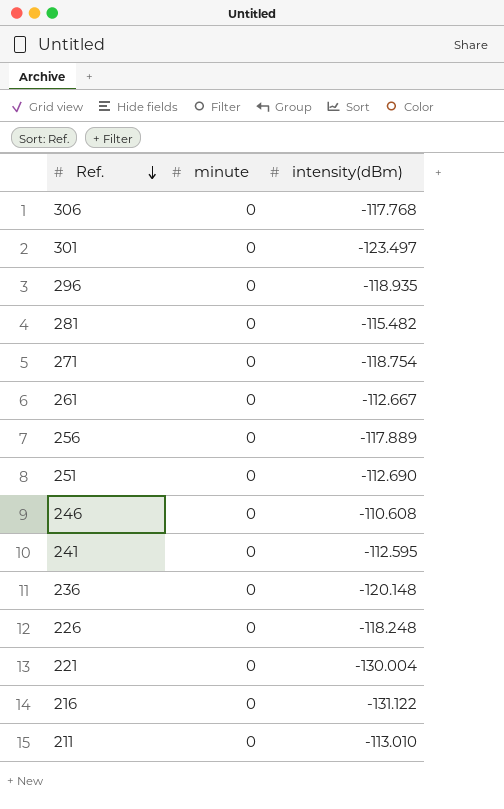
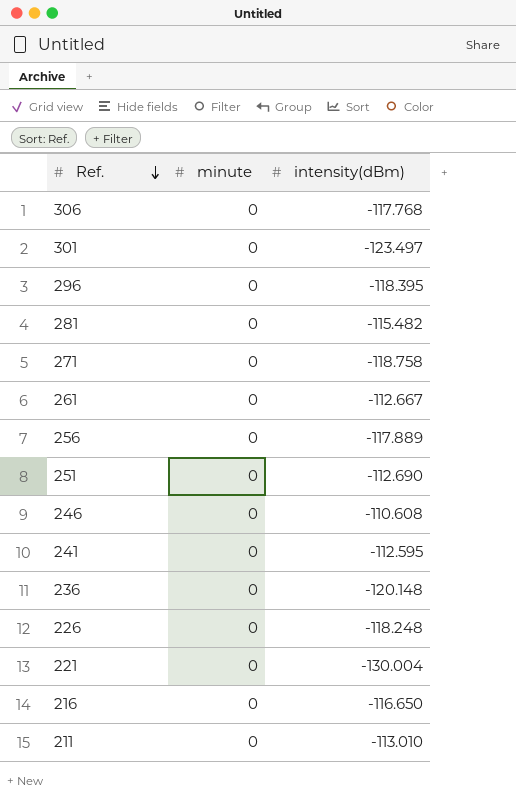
296 | intensity(dBm): -118.935 -> -118.395
271 | intensity(dBm): -118.754 -> -118.758
216 | intensity(dBm): -131.122 -> -116.650

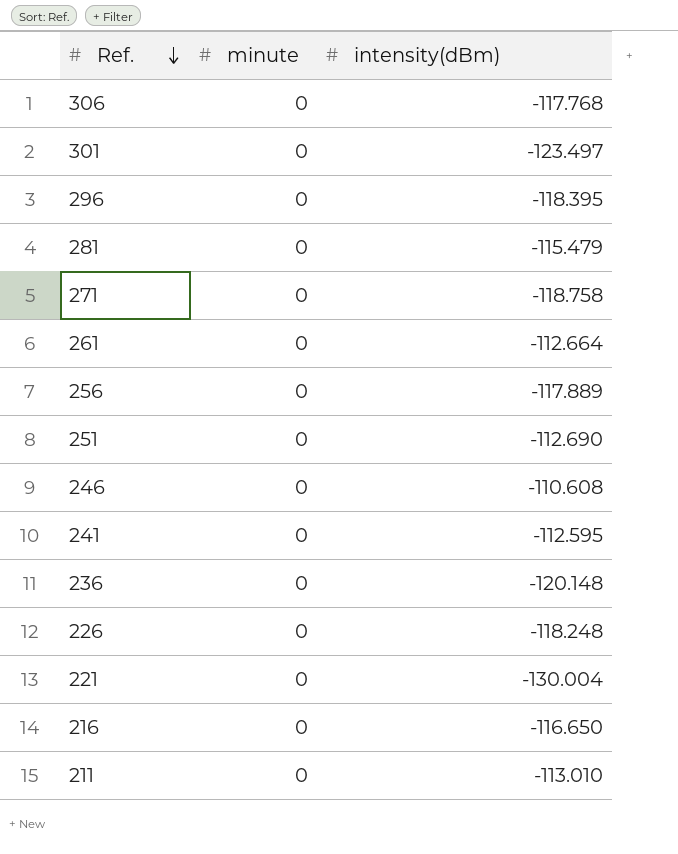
281 | intensity(dBm): -115.482 -> -115.479
261 | intensity(dBm): -112.667 -> -112.664

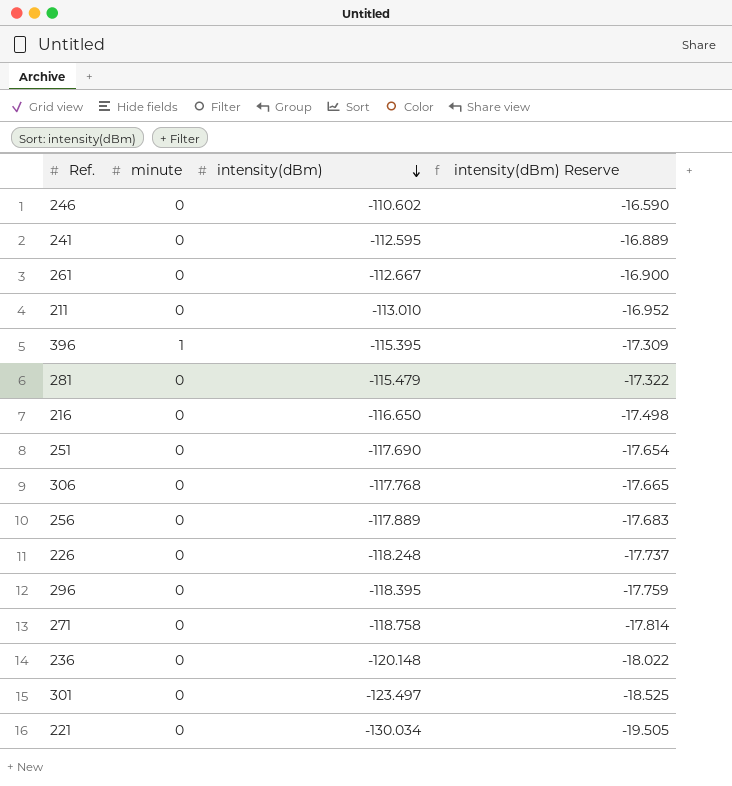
row order: Ref. descending -> intensity(dBm) descending
column intensity(dBm) Reserve | formula: none -> [intensity(dBm)] * 0.15
246 | intensity(dBm): -110.608 -> -110.602
261 | intensity(dBm): -112.664 -> -112.667
row 396: none -> 1 | -115.395 | -17.309
251 | intensity(dBm): -112.690 -> -117.690
221 | intensity(dBm): -130.004 -> -130.034

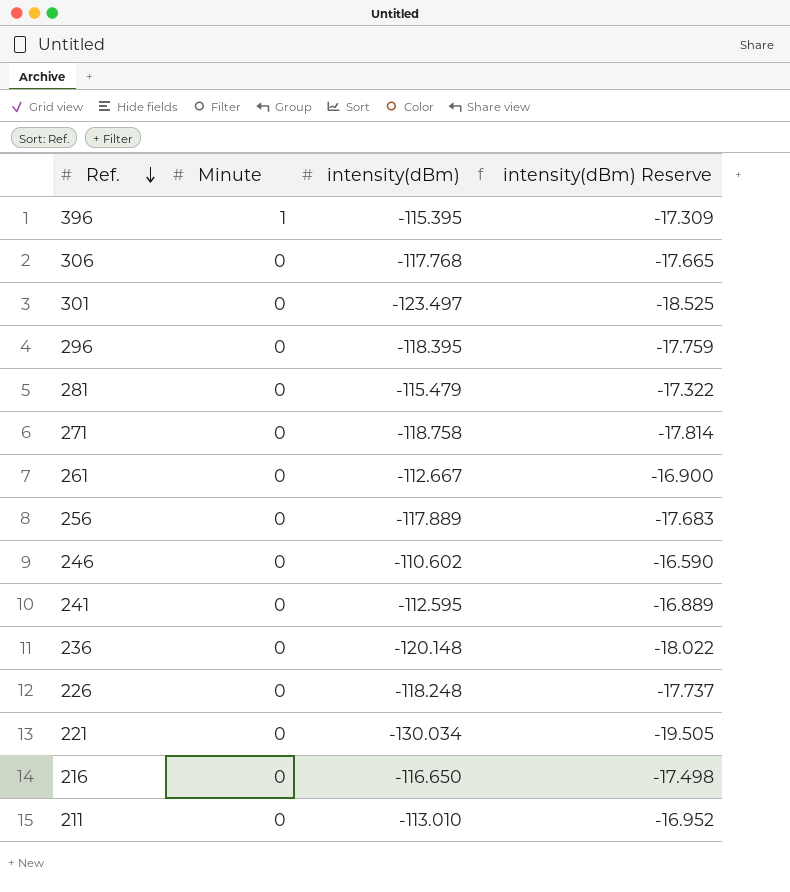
row order: intensity(dBm) descending -> Ref. descending
column name: minute -> Minute
row 251: 0 | -117.690 | -17.654 -> none

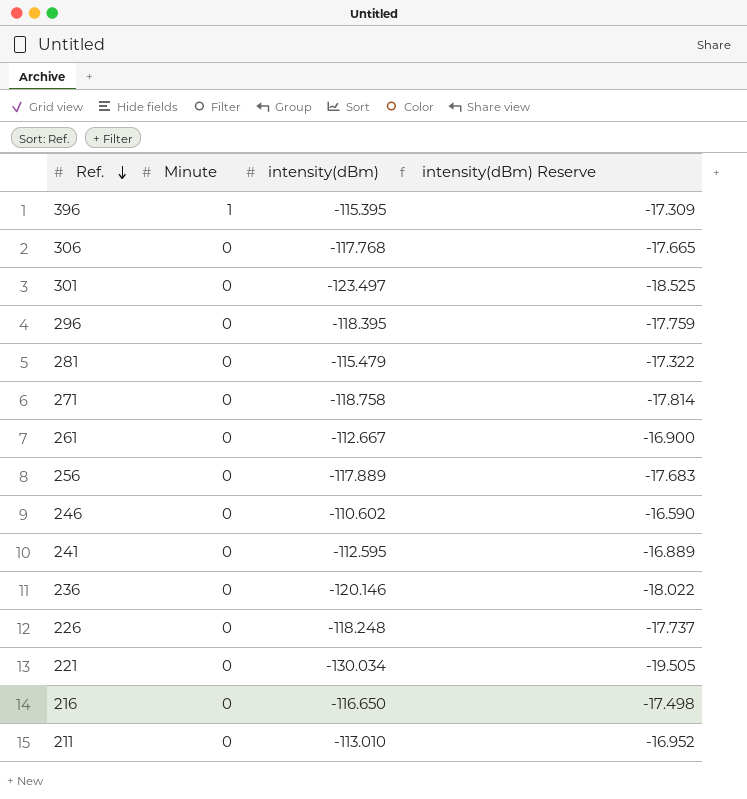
236 | intensity(dBm): -120.148 -> -120.146

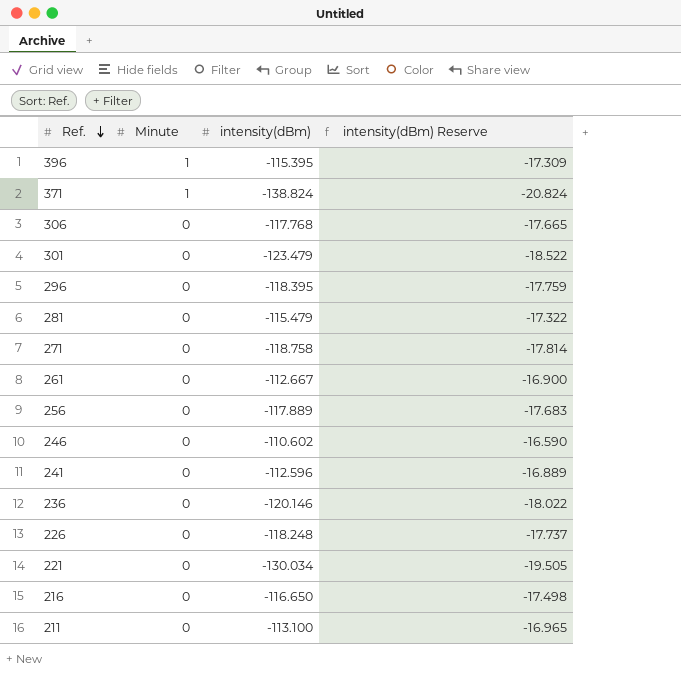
row 371: none -> 1 | -138.824 | -20.824
301 | intensity(dBm): -123.497 -> -123.479
301 | intensity(dBm) Reserve: -18.525 -> -18.522
241 | intensity(dBm): -112.595 -> -112.596
211 | intensity(dBm): -113.010 -> -113.100
211 | intensity(dBm) Reserve: -16.952 -> -16.965

